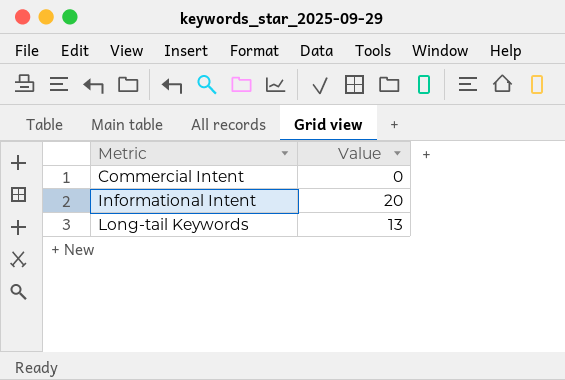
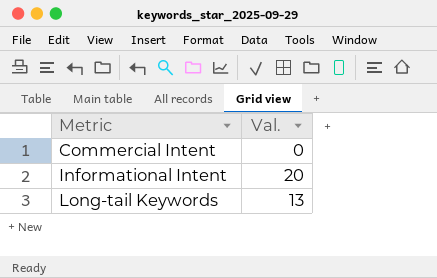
column name: Value -> Val.

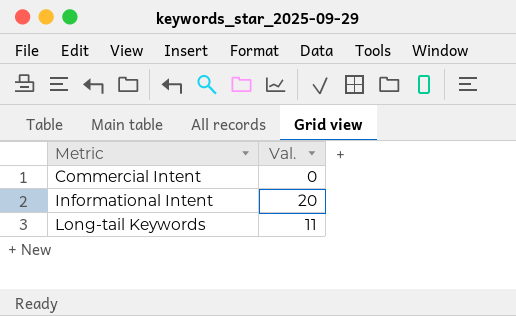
Long-tail Keywords | Val.: 13 -> 11

